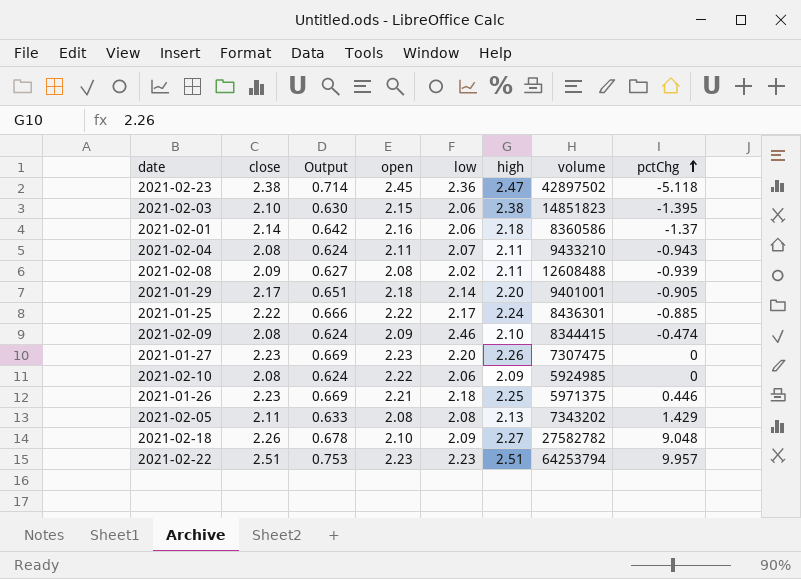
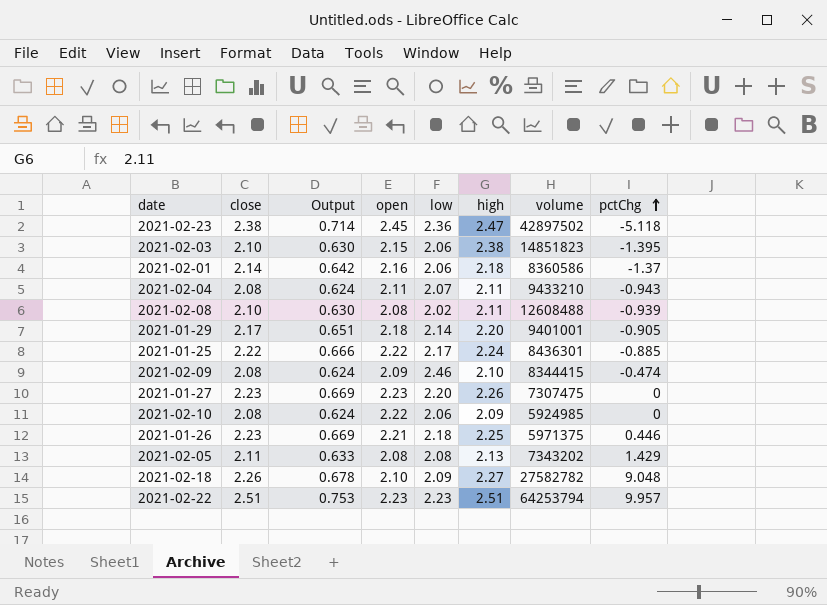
2021-02-08 | close: 2.09 -> 2.10
2021-02-08 | Output: 0.627 -> 0.630

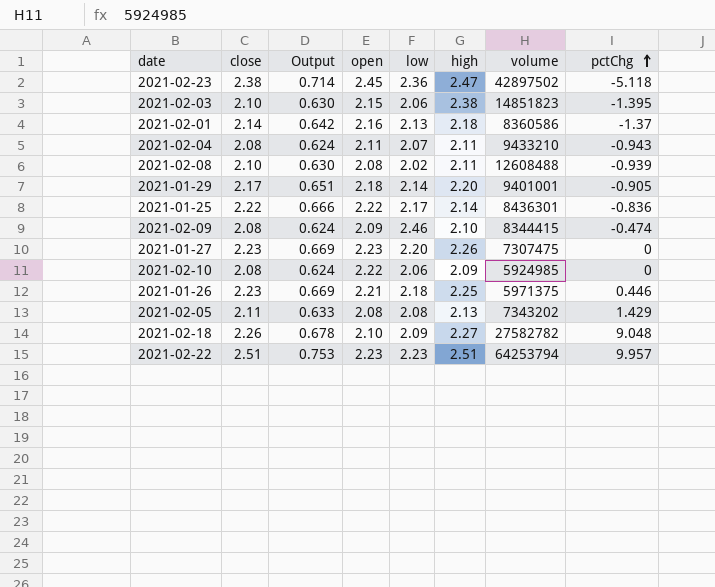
2021-02-01 | low: 2.06 -> 2.13
2021-01-25 | high: 2.24 -> 2.14
2021-01-25 | pctChg: -0.885 -> -0.836

